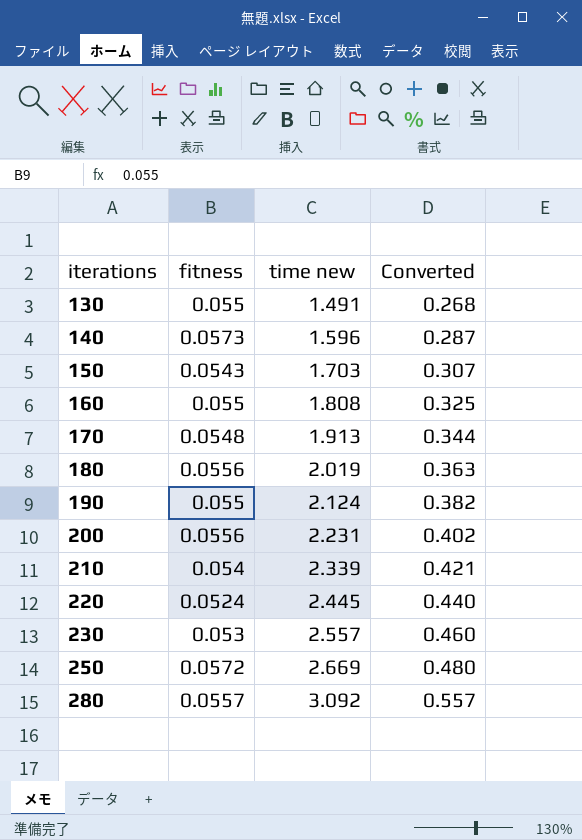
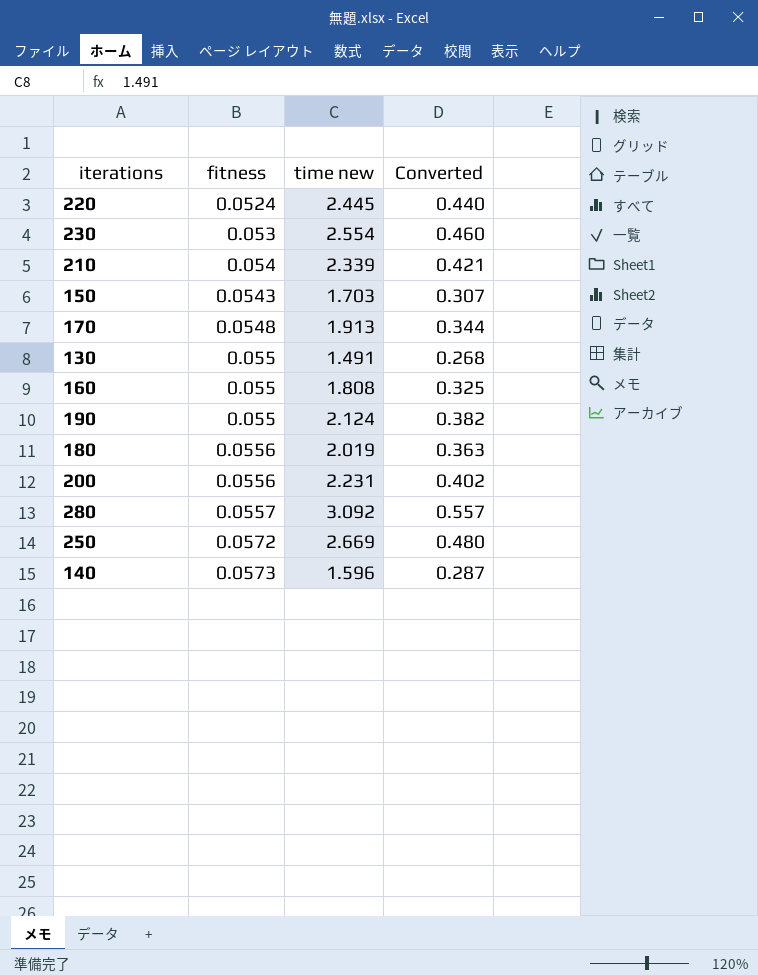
row order: iterations ascending -> fitness ascending
230 | time new: 2.557 -> 2.554

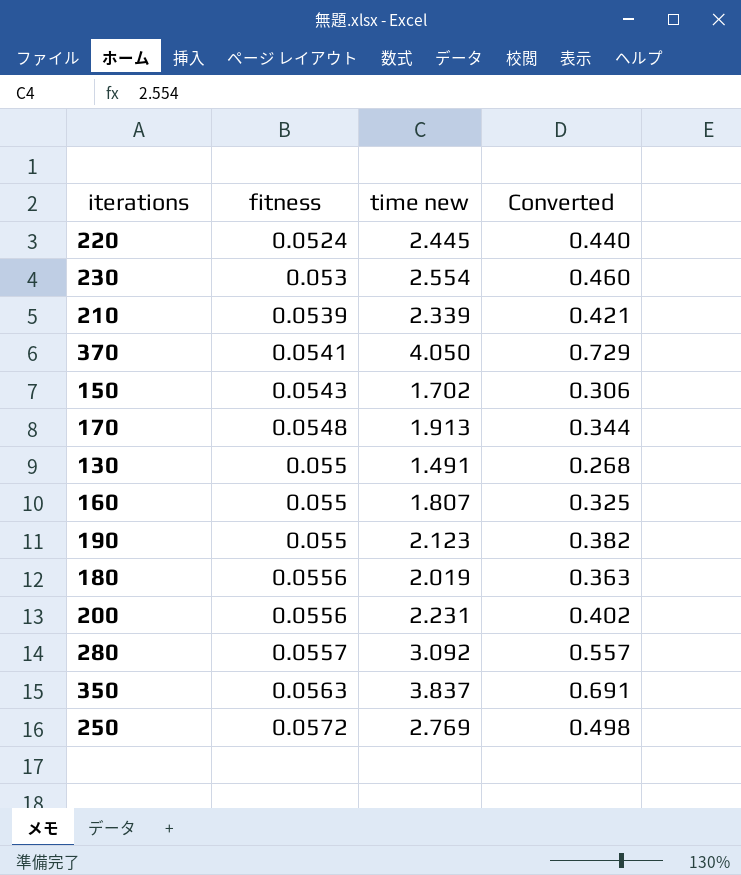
row 140: 0.0573 | 1.596 | 0.287 -> none
210 | fitness: 0.054 -> 0.0539
row 370: none -> 0.0541 | 4.050 | 0.729
150 | time new: 1.703 -> 1.702
150 | Converted: 0.307 -> 0.306
160 | time new: 1.808 -> 1.807
190 | time new: 2.124 -> 2.123
row 350: none -> 0.0563 | 3.837 | 0.691
250 | time new: 2.669 -> 2.769
250 | Converted: 0.480 -> 0.498

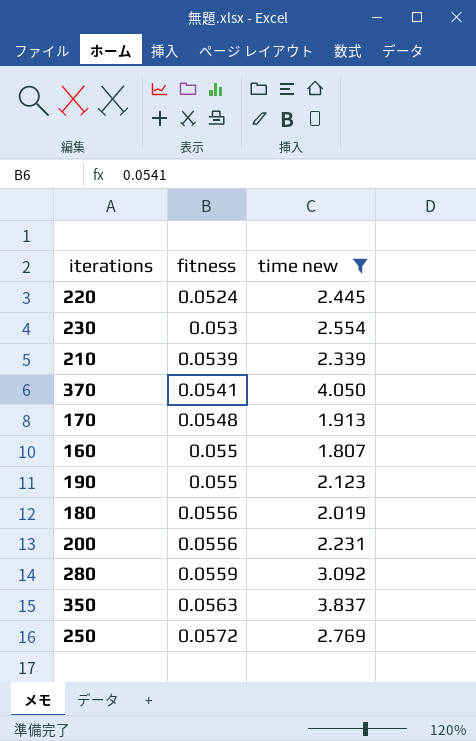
filter: none -> time new >= 1.807
column Converted | formula: [time new] * 0.18 -> none
280 | fitness: 0.0557 -> 0.0559

